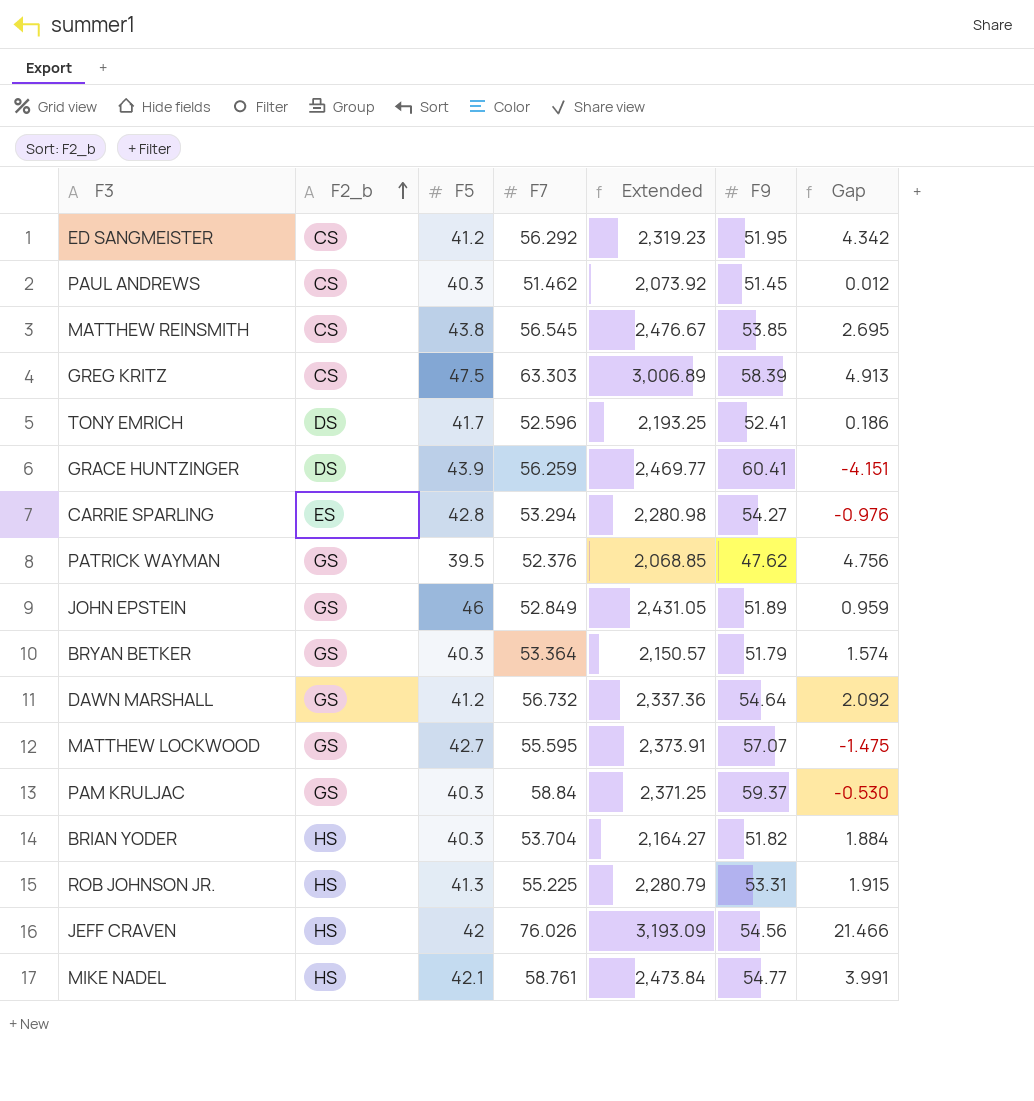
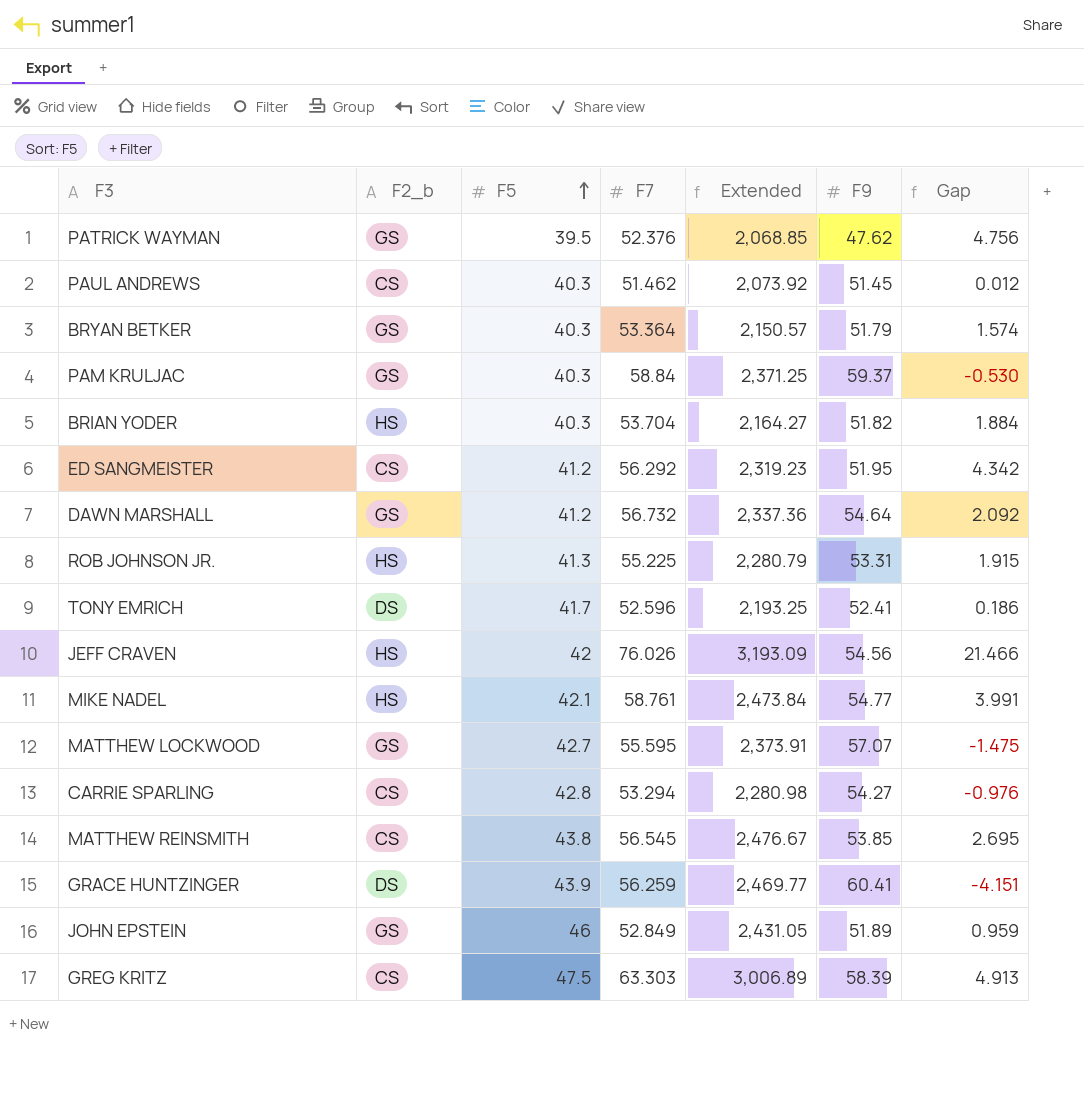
row order: F2_b ascending -> F5 ascending
CARRIE SPARLING | F2_b: ES -> CS

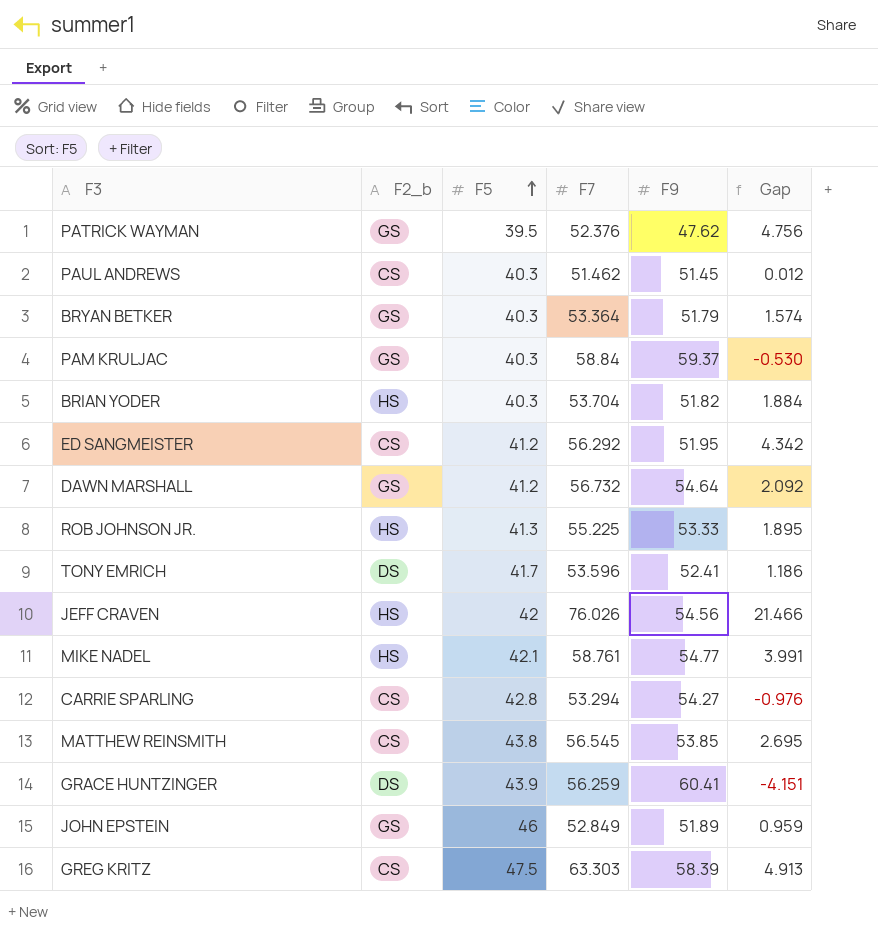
column Extended | formula: [F5] * [F7] -> none
row MATTHEW LOCKWOOD: GS | 42.7 | 55.595 | 2,373.91 | 57.07 | -1.475 -> none
ROB JOHNSON JR. | F9: 53.31 -> 53.33
ROB JOHNSON JR. | Gap: 1.915 -> 1.895
TONY EMRICH | F7: 52.596 -> 53.596
TONY EMRICH | Gap: 0.186 -> 1.186

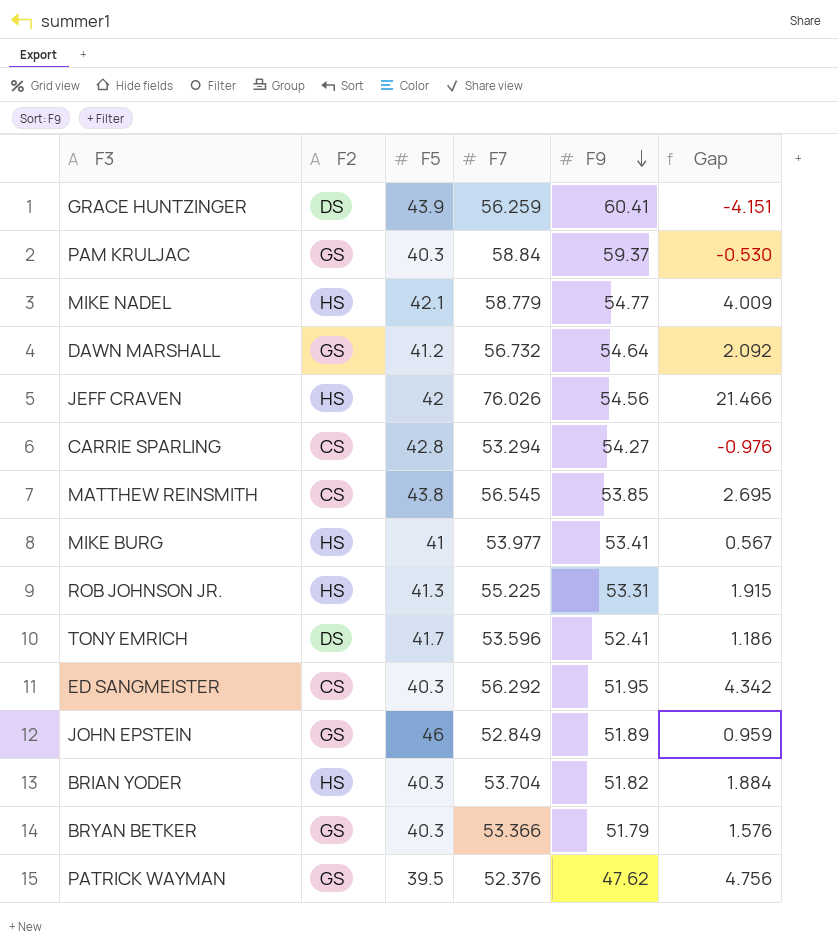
row order: F5 ascending -> F9 descending
column name: F2_b -> F2
row PAUL ANDREWS: CS | 40.3 | 51.462 | 51.45 | 0.012 -> none
row GREG KRITZ: CS | 47.5 | 63.303 | 58.39 | 4.913 -> none
MIKE NADEL | F7: 58.761 -> 58.779
MIKE NADEL | Gap: 3.991 -> 4.009
row MIKE BURG: none -> HS | 41 | 53.977 | 53.41 | 0.567
ROB JOHNSON JR. | F9: 53.33 -> 53.31
ROB JOHNSON JR. | Gap: 1.895 -> 1.915
ED SANGMEISTER | F5: 41.2 -> 40.3
BRYAN BETKER | F7: 53.364 -> 53.366
BRYAN BETKER | Gap: 1.574 -> 1.576

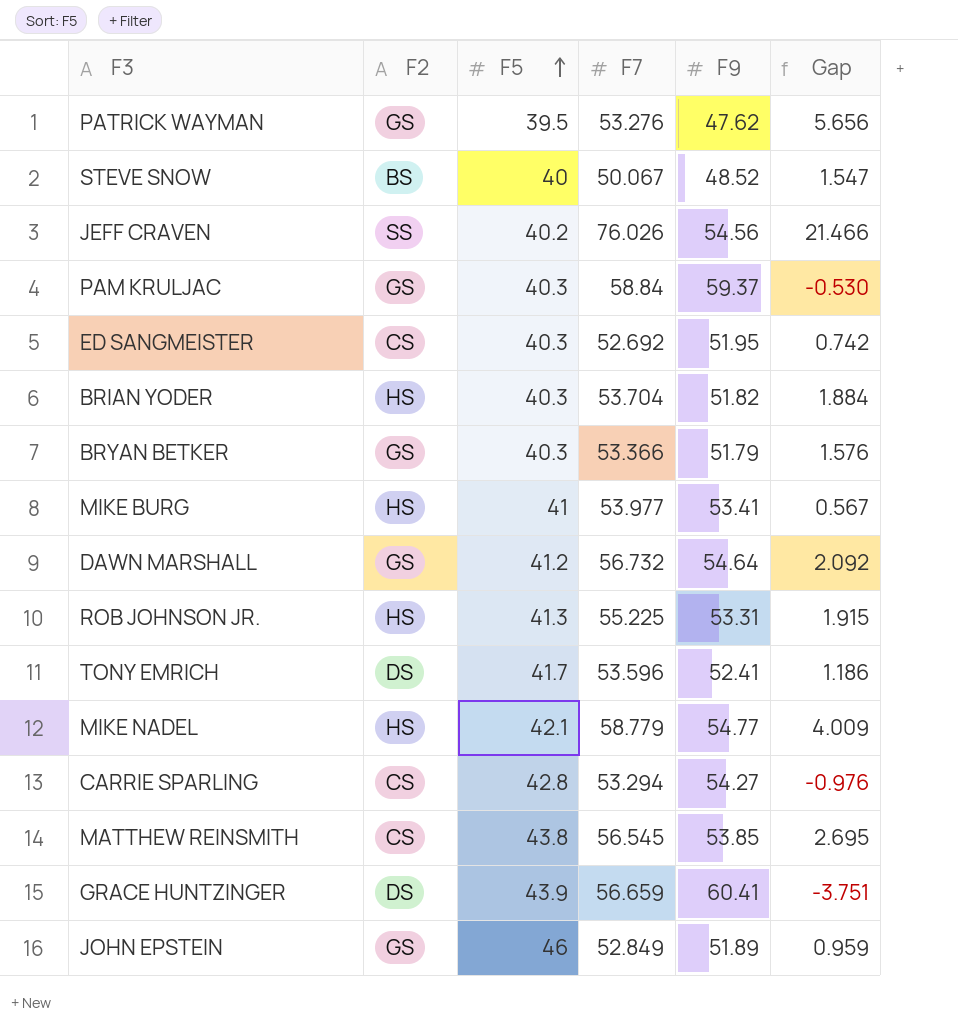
row order: F9 descending -> F5 ascending
PATRICK WAYMAN | F7: 52.376 -> 53.276
PATRICK WAYMAN | Gap: 4.756 -> 5.656
row STEVE SNOW: none -> BS | 40 | 50.067 | 48.52 | 1.547
JEFF CRAVEN | F2: HS -> SS
JEFF CRAVEN | F5: 42 -> 40.2
ED SANGMEISTER | F7: 56.292 -> 52.692
ED SANGMEISTER | Gap: 4.342 -> 0.742
GRACE HUNTZINGER | F7: 56.259 -> 56.659
GRACE HUNTZINGER | Gap: -4.151 -> -3.751

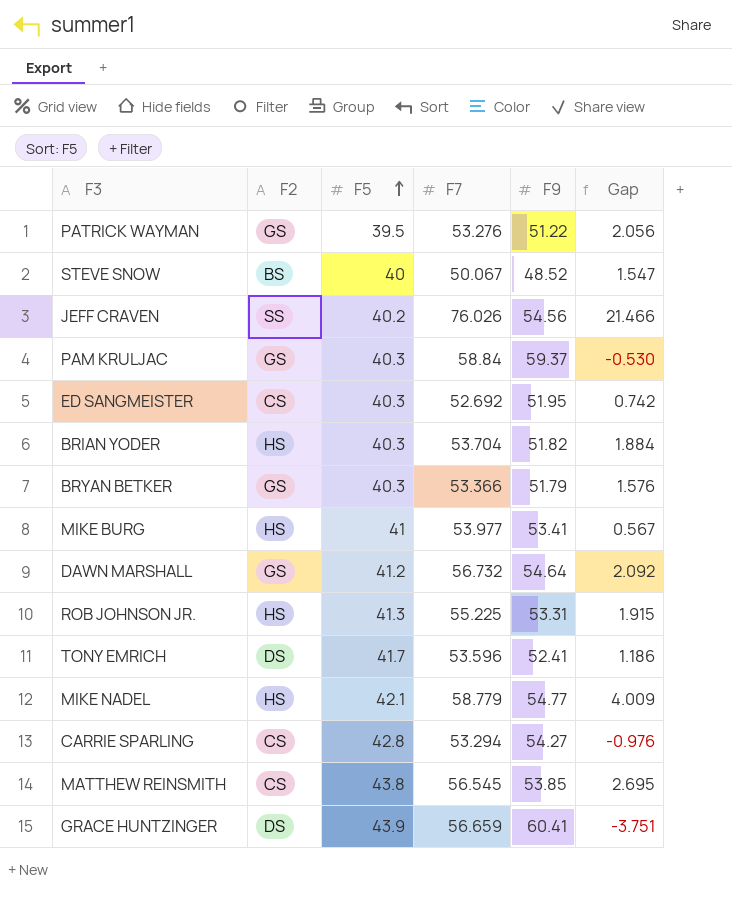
row JOHN EPSTEIN: GS | 46 | 52.849 | 51.89 | 0.959 -> none
PATRICK WAYMAN | F9: 47.62 -> 51.22
PATRICK WAYMAN | Gap: 5.656 -> 2.056

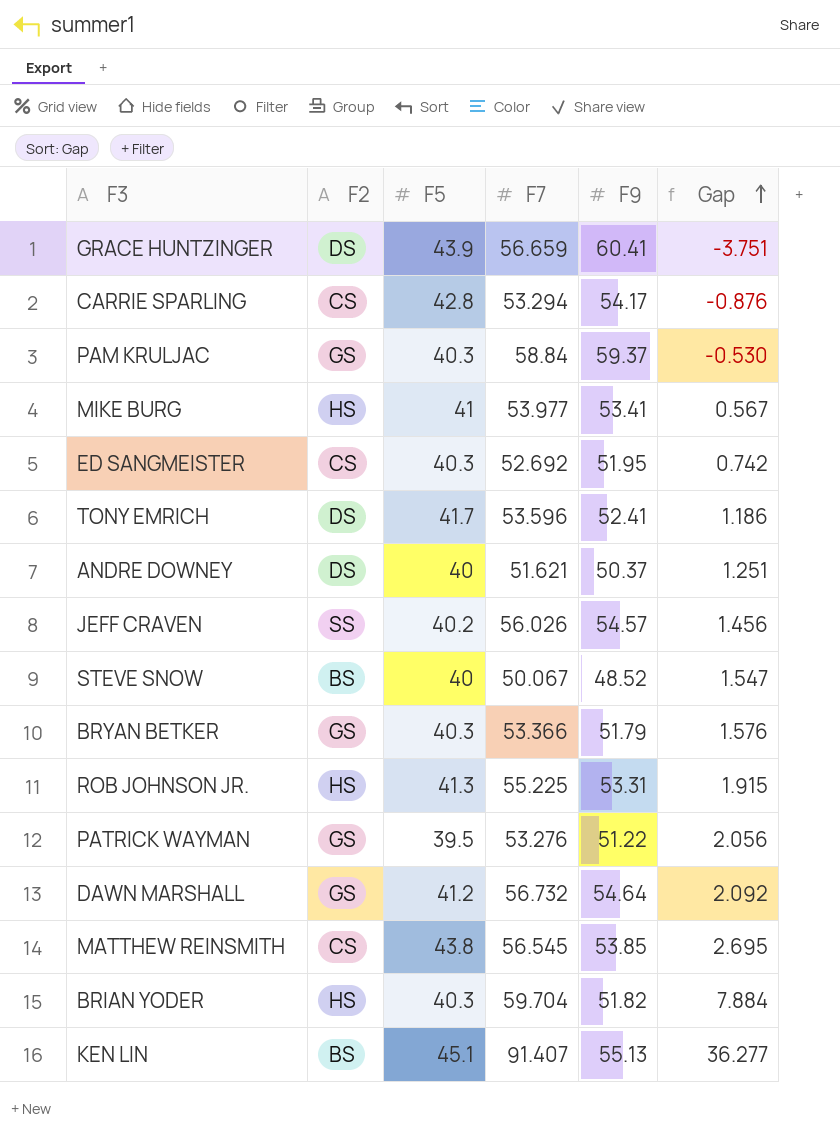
row order: F5 ascending -> Gap ascending
row MIKE NADEL: HS | 42.1 | 58.779 | 54.77 | 4.009 -> none
CARRIE SPARLING | F9: 54.27 -> 54.17
CARRIE SPARLING | Gap: -0.976 -> -0.876
row ANDRE DOWNEY: none -> DS | 40 | 51.621 | 50.37 | 1.251
JEFF CRAVEN | F7: 76.026 -> 56.026
JEFF CRAVEN | F9: 54.56 -> 54.57
JEFF CRAVEN | Gap: 21.466 -> 1.456
BRIAN YODER | F7: 53.704 -> 59.704
BRIAN YODER | Gap: 1.884 -> 7.884
row KEN LIN: none -> BS | 45.1 | 91.407 | 55.13 | 36.277

